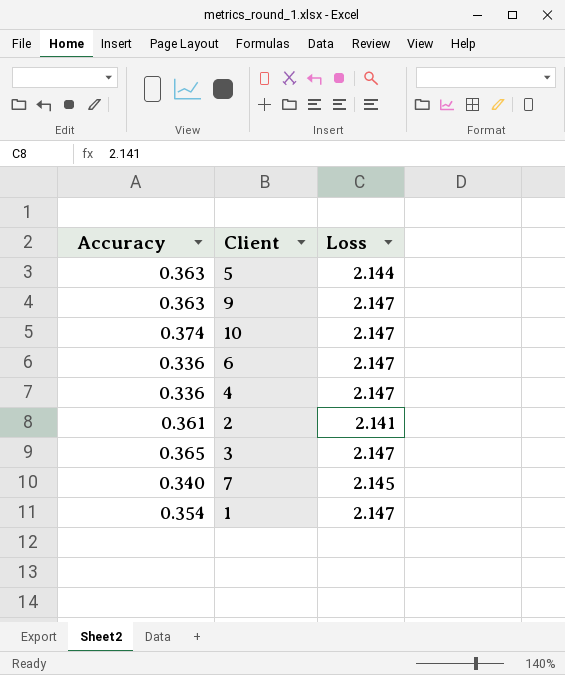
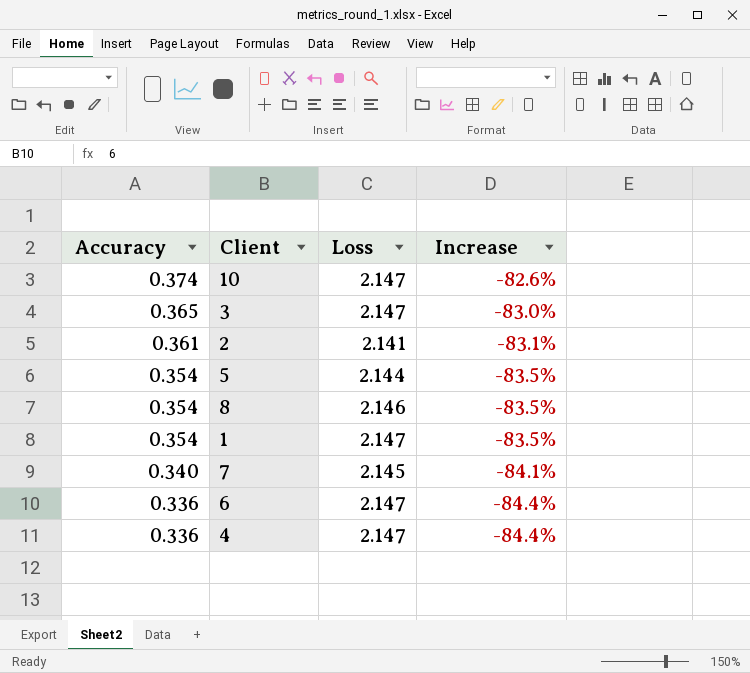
row order: none -> Accuracy descending
column Increase | formula: none -> ([Accuracy] - [Loss]) / [Loss]
row 9: 0.363 | 2.147 -> none
5 | Accuracy: 0.363 -> 0.354
row 8: none -> 0.354 | 2.146 | -83.5%

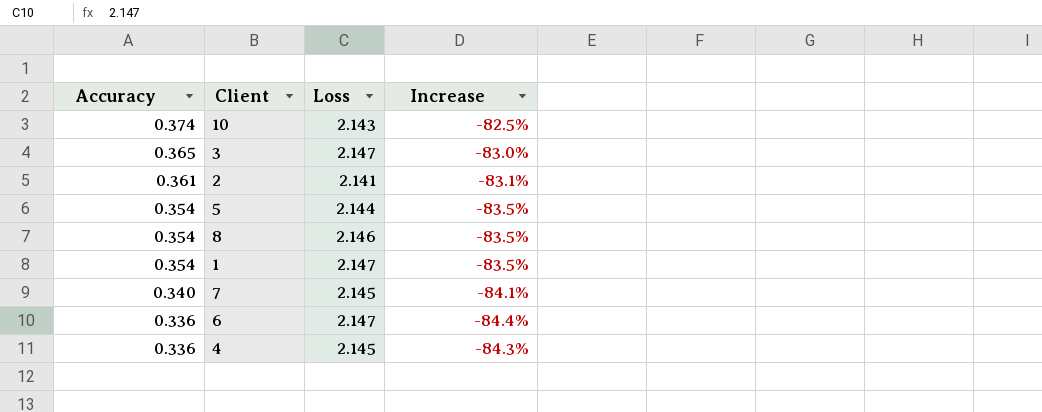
10 | Loss: 2.147 -> 2.143
10 | Increase: -82.6% -> -82.5%
4 | Loss: 2.147 -> 2.145
4 | Increase: -84.4% -> -84.3%

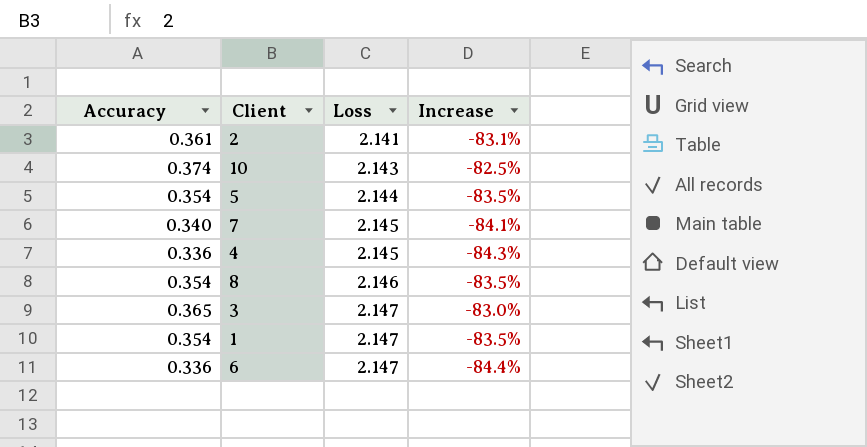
row order: Accuracy descending -> Loss ascending

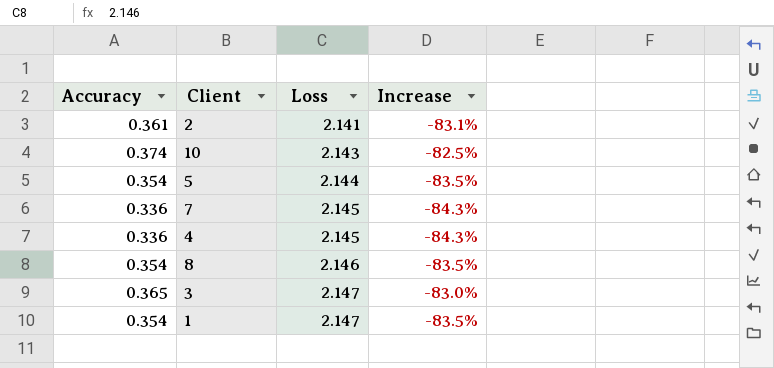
row 6: 0.336 | 2.147 | -84.4% -> none
7 | Accuracy: 0.340 -> 0.336
7 | Increase: -84.1% -> -84.3%

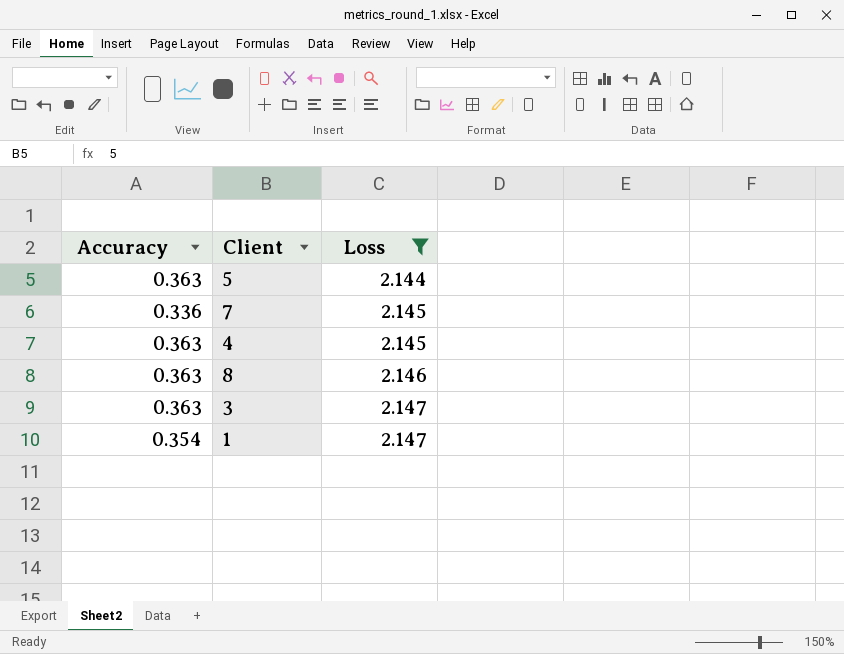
filter: none -> Loss >= 2.144
column Increase | formula: ([Accuracy] - [Loss]) / [Loss] -> none
5 | Accuracy: 0.354 -> 0.363
4 | Accuracy: 0.336 -> 0.363
8 | Accuracy: 0.354 -> 0.363
3 | Accuracy: 0.365 -> 0.363

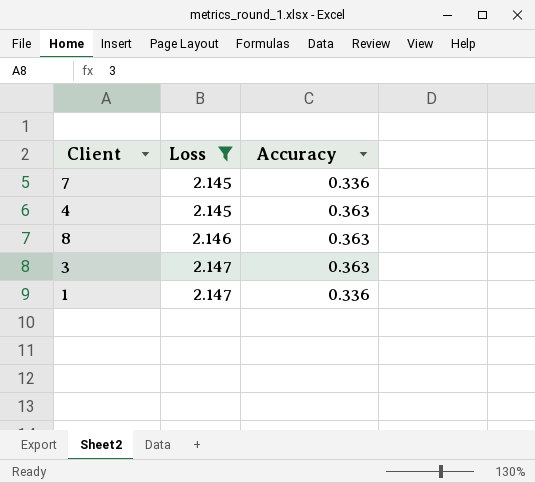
column Accuracy | position: 1 -> 3
row 5: 0.363 | 2.144 -> none
1 | Accuracy: 0.354 -> 0.336

